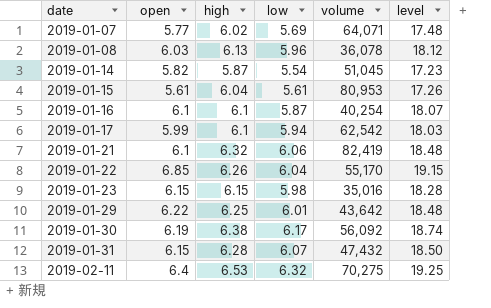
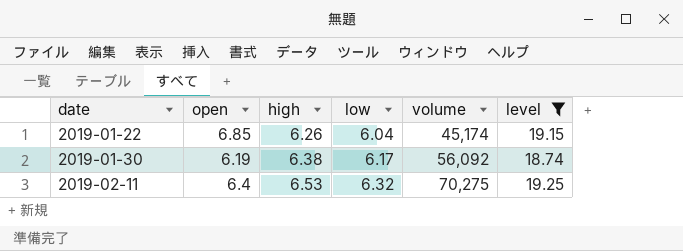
filter: none -> level >= 18.74
2019-01-22 | volume: 55,170 -> 45,174

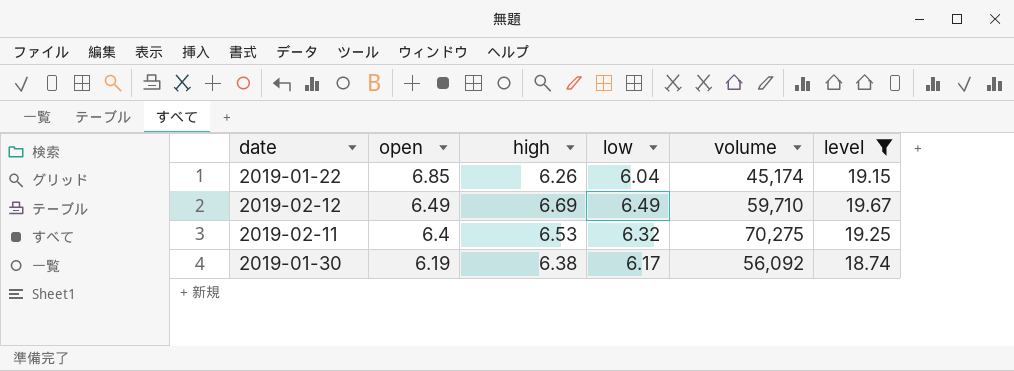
row order: date ascending -> open descending
row 2019-02-12: none -> 6.49 | 6.69 | 6.49 | 59,710 | 19.67

